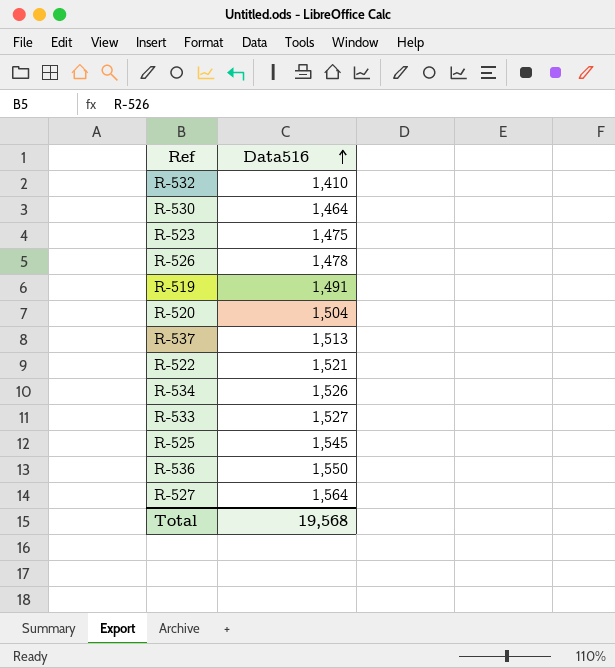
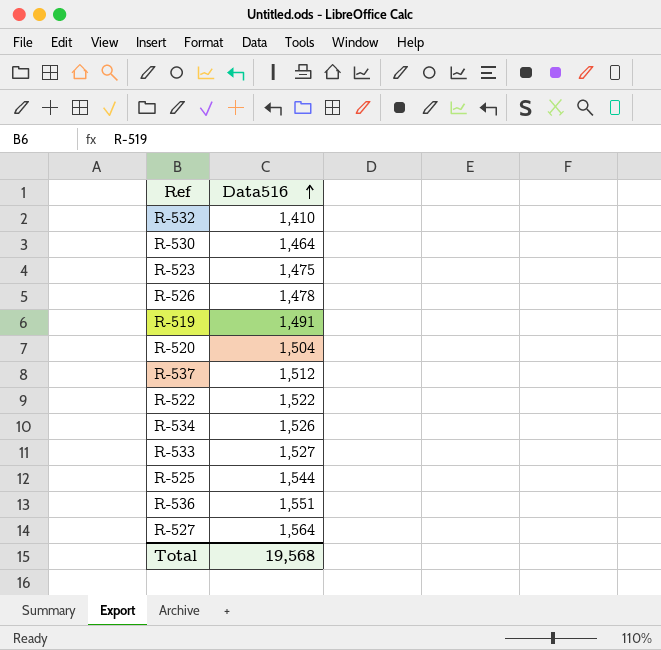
R-537 | Data516: 1,513 -> 1,512
R-522 | Data516: 1,521 -> 1,522
R-525 | Data516: 1,545 -> 1,544
R-536 | Data516: 1,550 -> 1,551

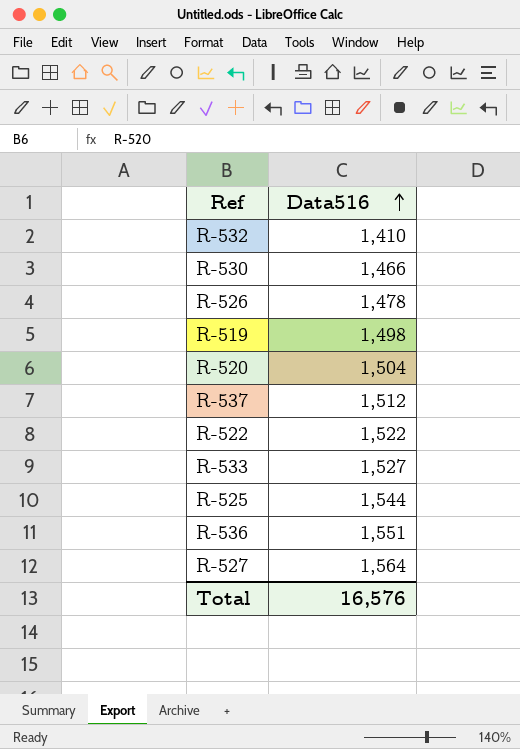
row R-523: 1,475 -> none
row R-534: 1,526 -> none
R-530 | Data516: 1,464 -> 1,466
R-519 | Data516: 1,491 -> 1,498
Total | Data516: 19,568 -> 16,576

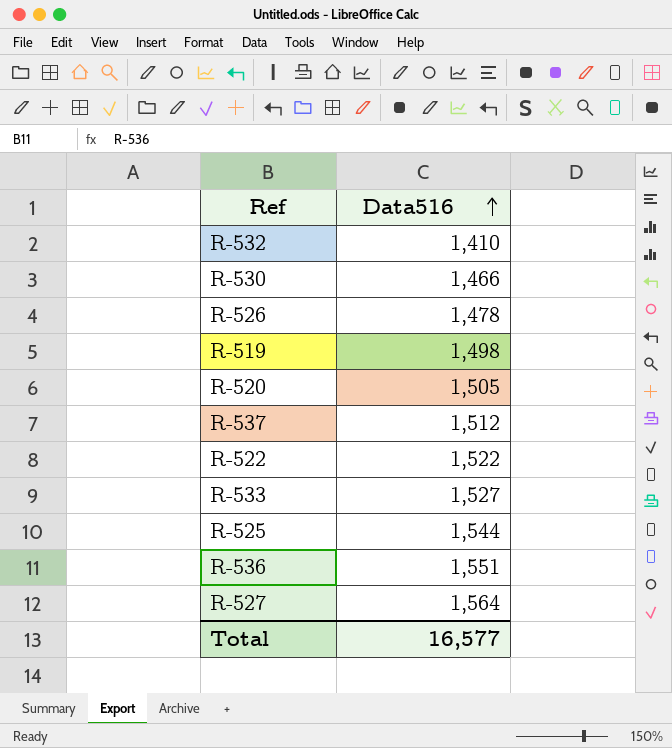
R-520 | Data516: 1,504 -> 1,505
Total | Data516: 16,576 -> 16,577

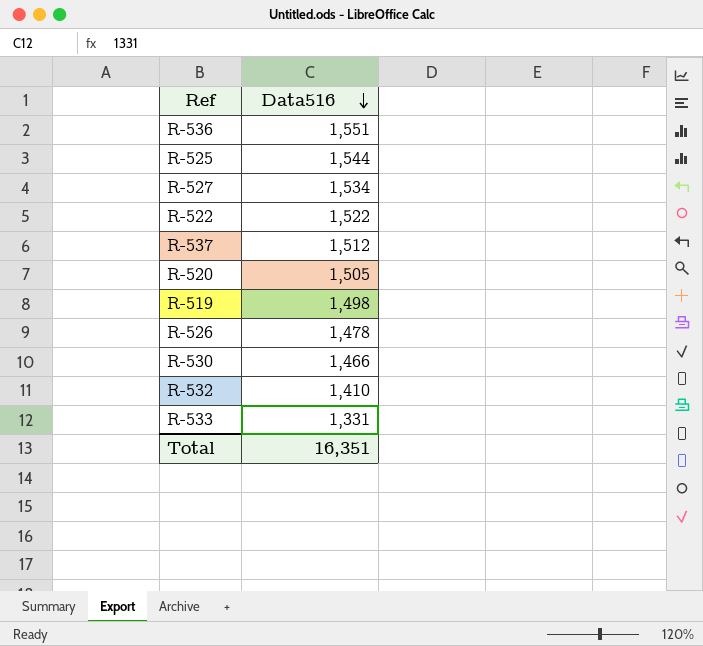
row order: Data516 ascending -> Data516 descending
R-527 | Data516: 1,564 -> 1,534
R-533 | Data516: 1,527 -> 1,331
Total | Data516: 16,577 -> 16,351

